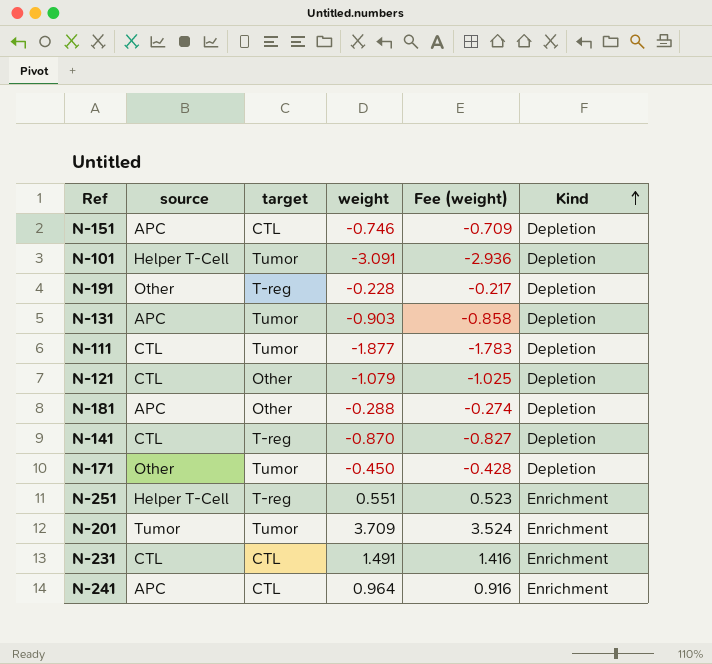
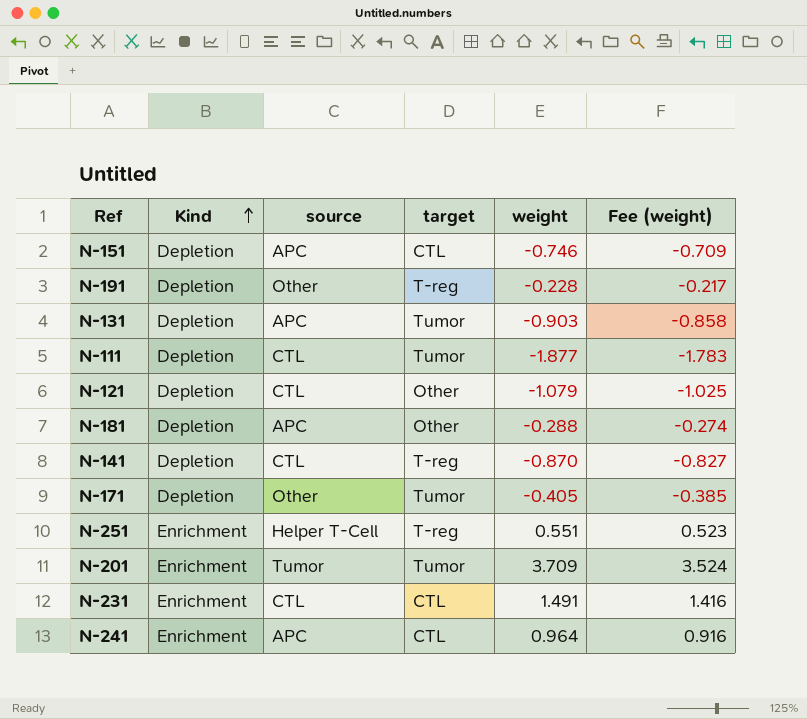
column Kind | position: 6 -> 2
row N-101: Helper T-Cell | Tumor | -3.091 | -2.936 | Depletion -> none
N-171 | weight: -0.450 -> -0.405
N-171 | Fee (weight): -0.428 -> -0.385

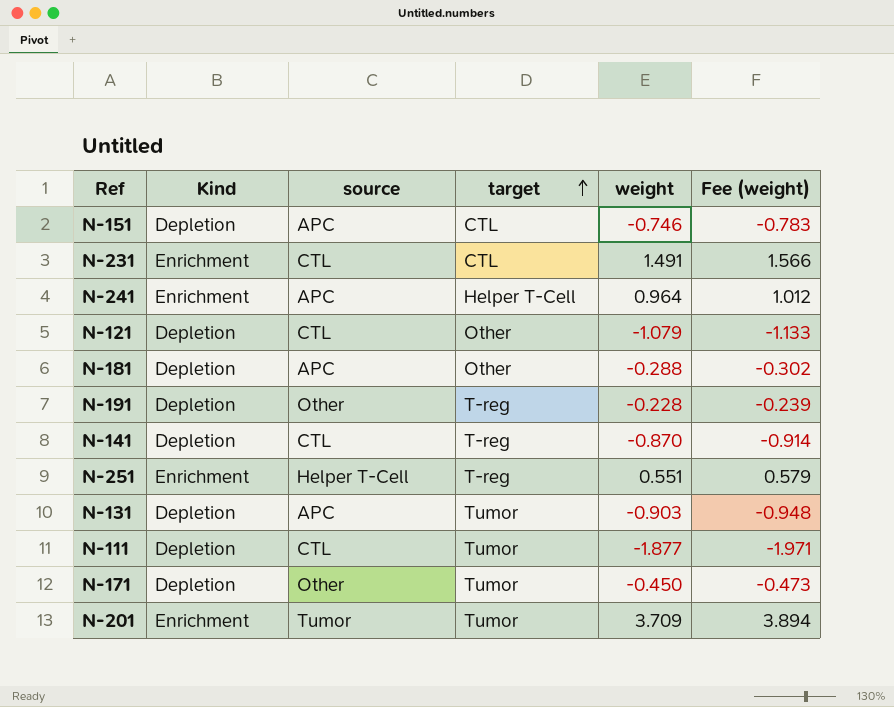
row order: Kind ascending -> target ascending
column Fee (weight) | formula: [weight] * 0.95 -> [weight] * 1.05
N-241 | target: CTL -> Helper T-Cell
N-171 | weight: -0.405 -> -0.450

